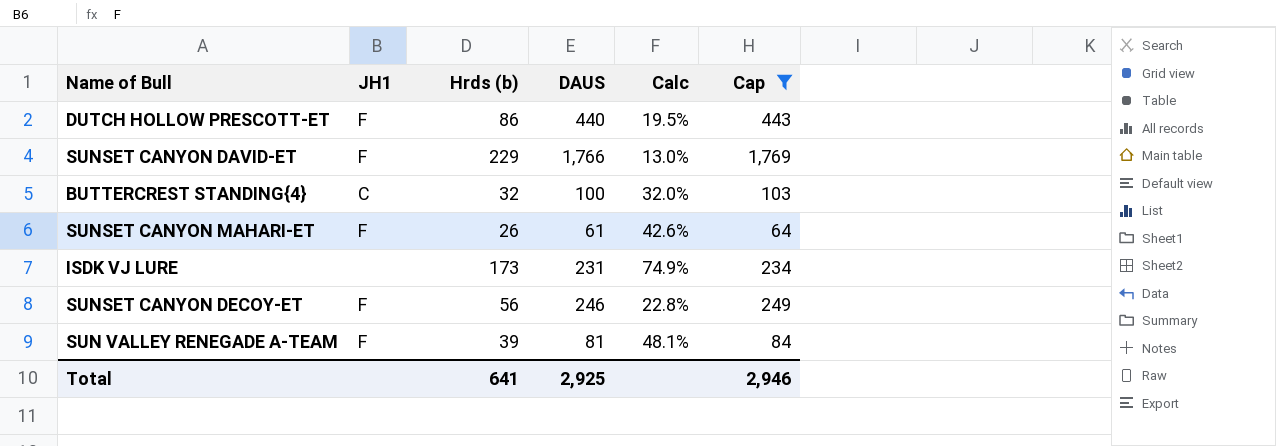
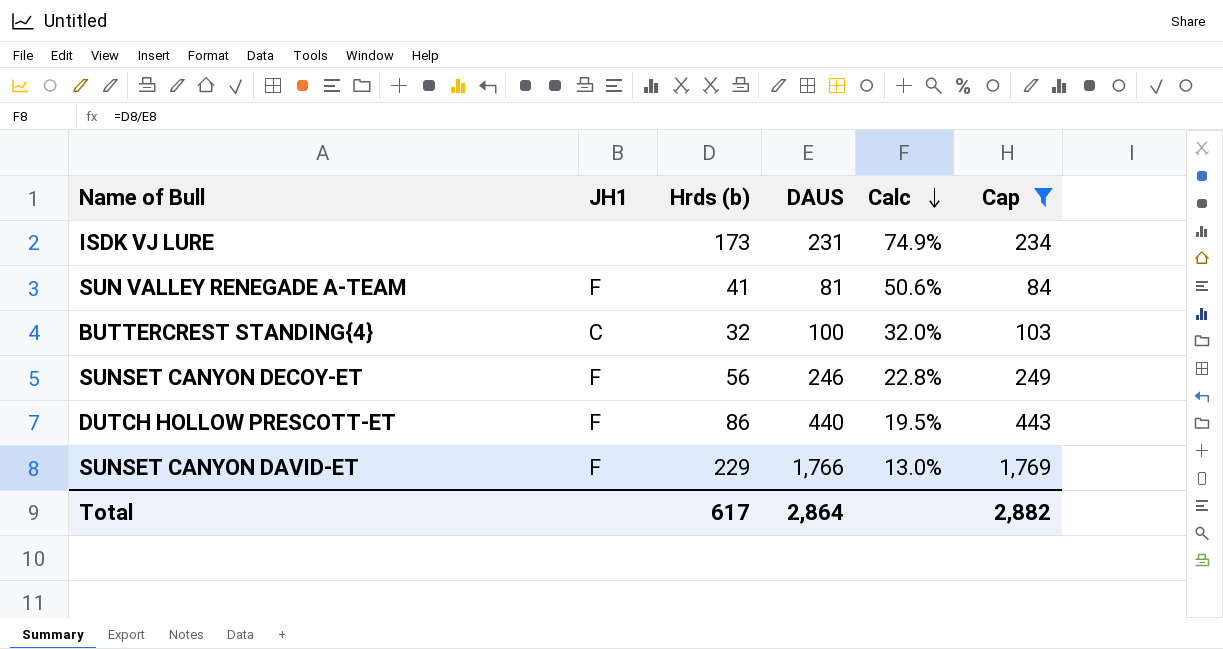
row order: none -> Calc descending
row SUNSET CANYON MAHARI-ET: F | 26 | 61 | 42.6% | 64 -> none
SUN VALLEY RENEGADE A-TEAM | Hrds (b): 39 -> 41
SUN VALLEY RENEGADE A-TEAM | Calc: 48.1% -> 50.6%
Total | Hrds (b): 641 -> 617
Total | DAUS: 2,925 -> 2,864
Total | Cap: 2,946 -> 2,882

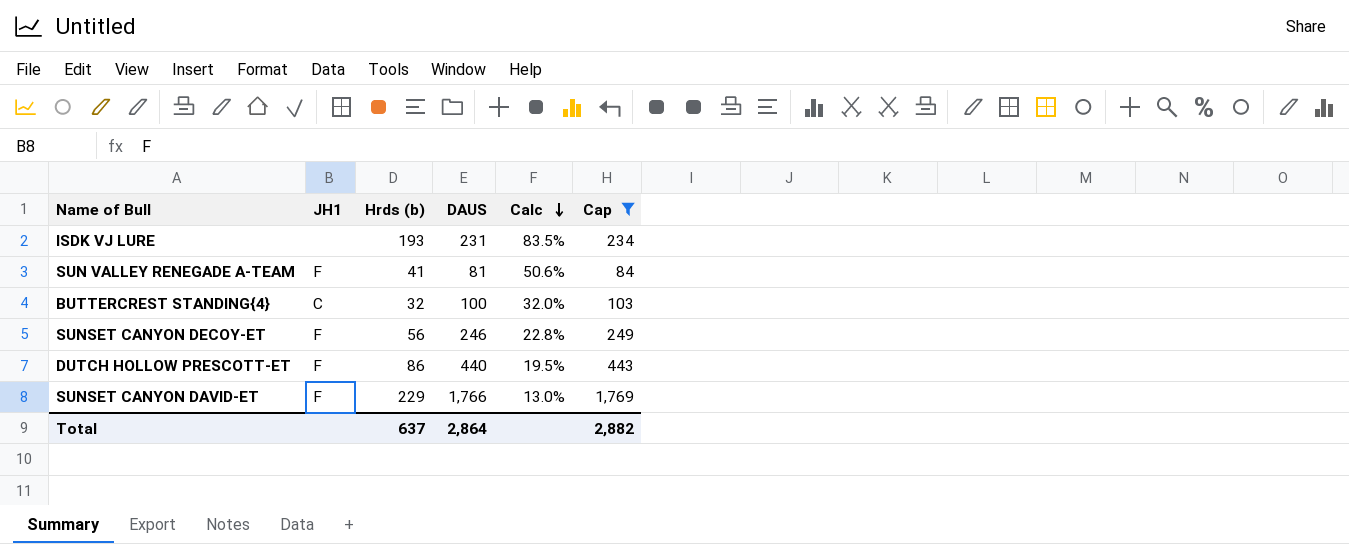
ISDK VJ LURE | Hrds (b): 173 -> 193
ISDK VJ LURE | Calc: 74.9% -> 83.5%
Total | Hrds (b): 617 -> 637

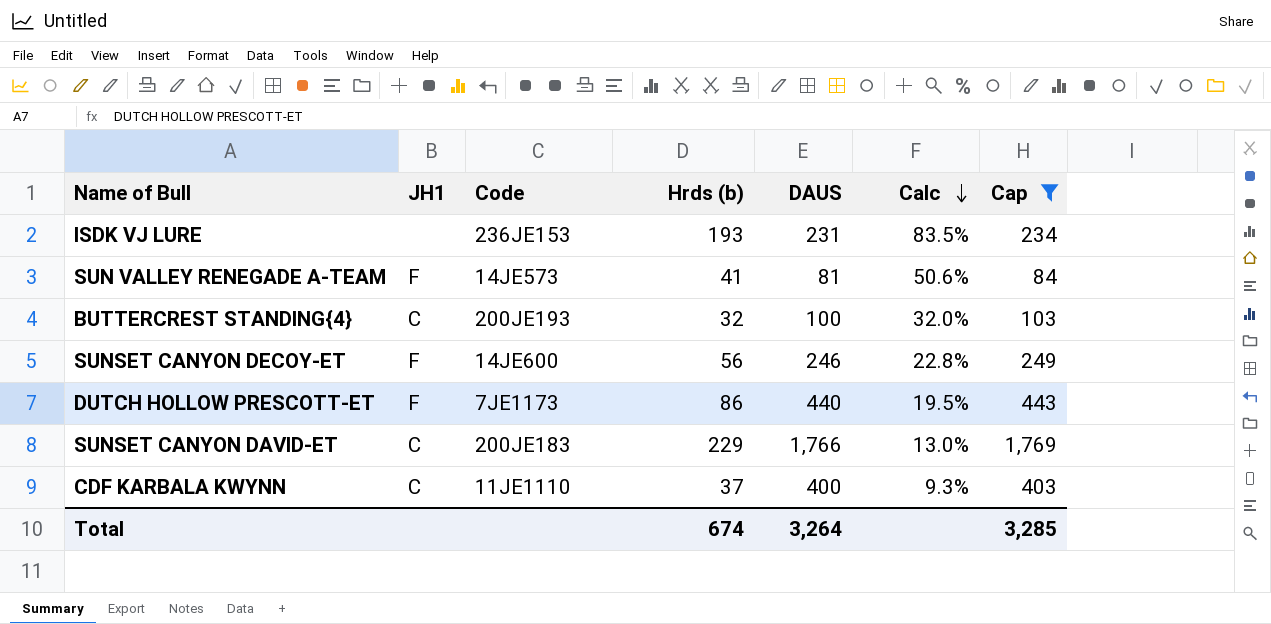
column Code | position: none -> 3
SUNSET CANYON DAVID-ET | JH1: F -> C
row CDF KARBALA KWYNN: none -> C | 11JE1110 | 37 | 400 | 9.3% | 403
Total | Hrds (b): 637 -> 674
Total | DAUS: 2,864 -> 3,264
Total | Cap: 2,882 -> 3,285

